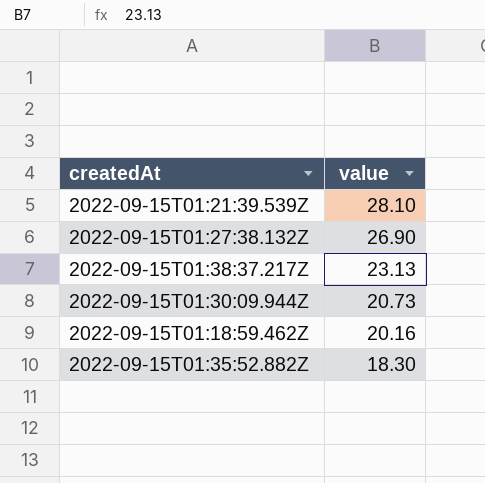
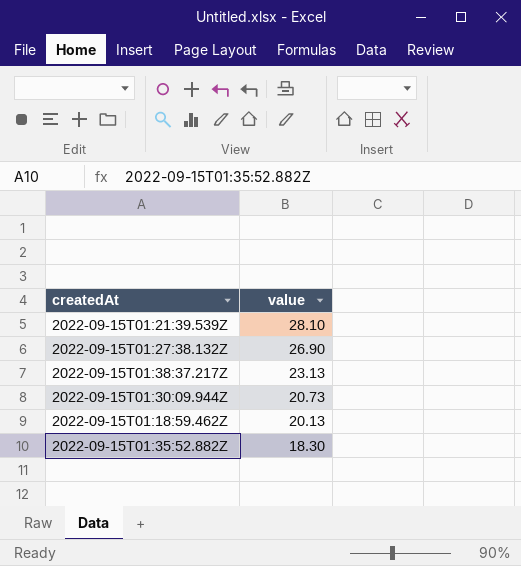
2022-09-15T01:18:59.462Z | value: 20.16 -> 20.13

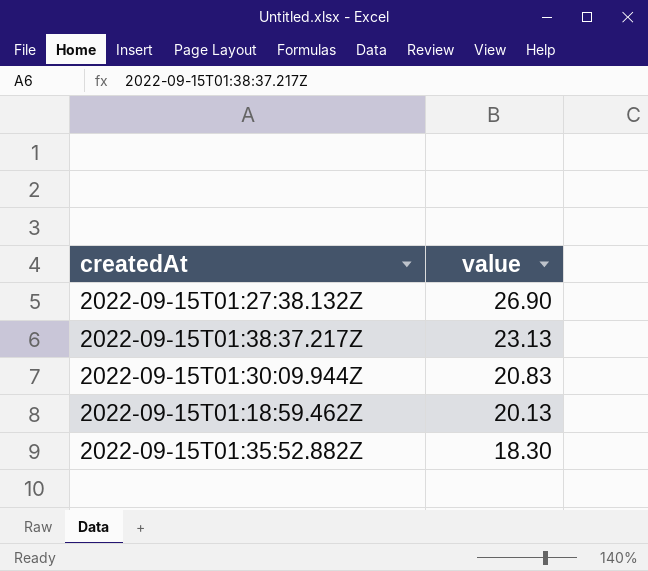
row 2022-09-15T01:21:39.539Z: 28.10 -> none
2022-09-15T01:30:09.944Z | value: 20.73 -> 20.83

